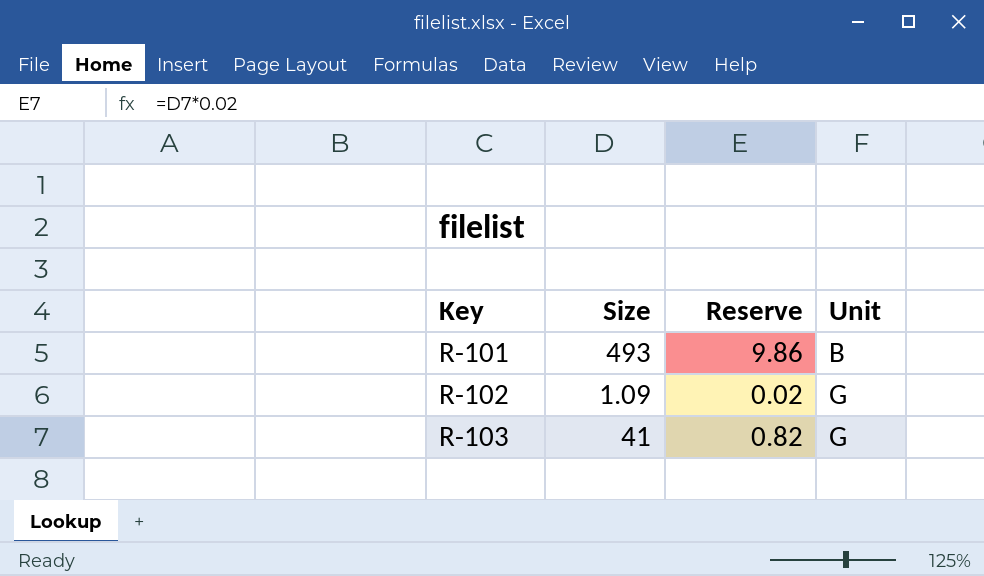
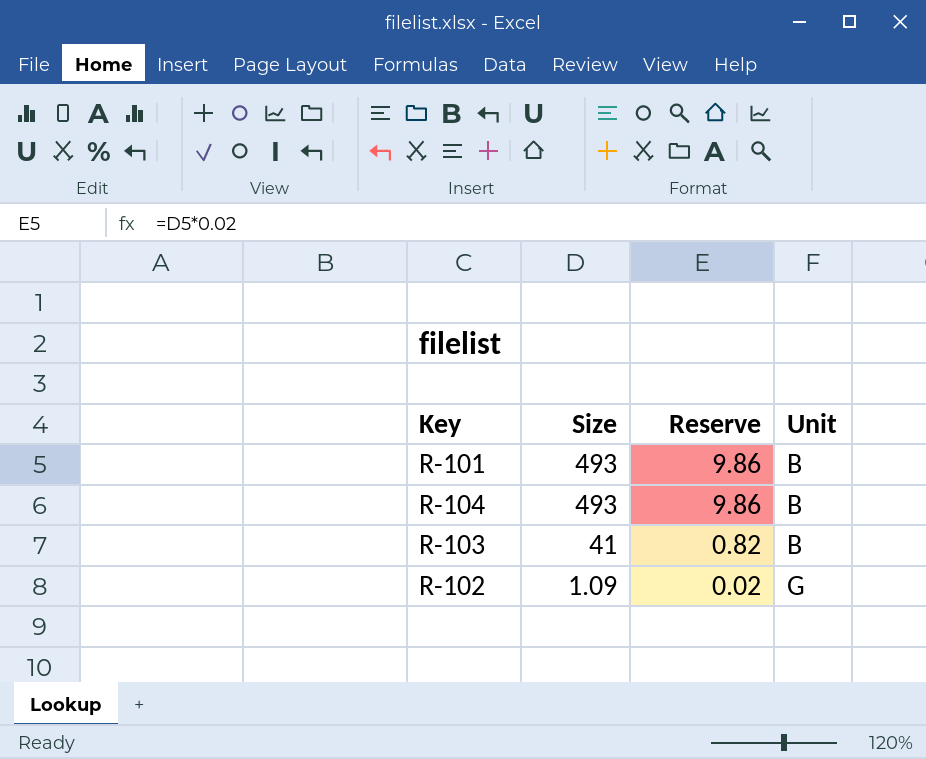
row order: Key ascending -> Size descending
row R-104: none -> 493 | 9.86 | B
R-103 | Unit: G -> B

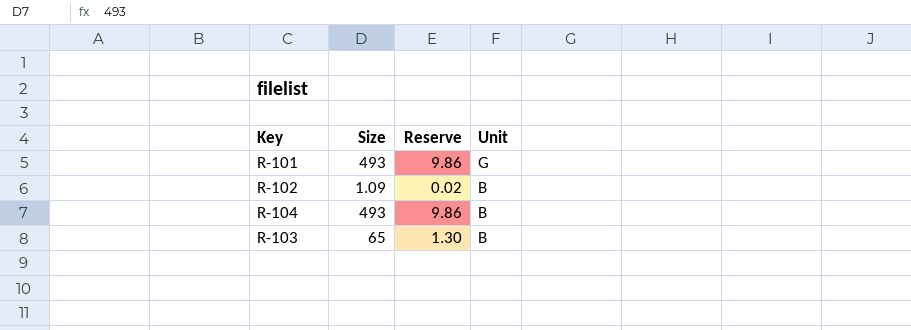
row order: Size descending -> Unit descending
R-101 | Unit: B -> G
R-102 | Unit: G -> B
R-103 | Size: 41 -> 65
R-103 | Reserve: 0.82 -> 1.30

